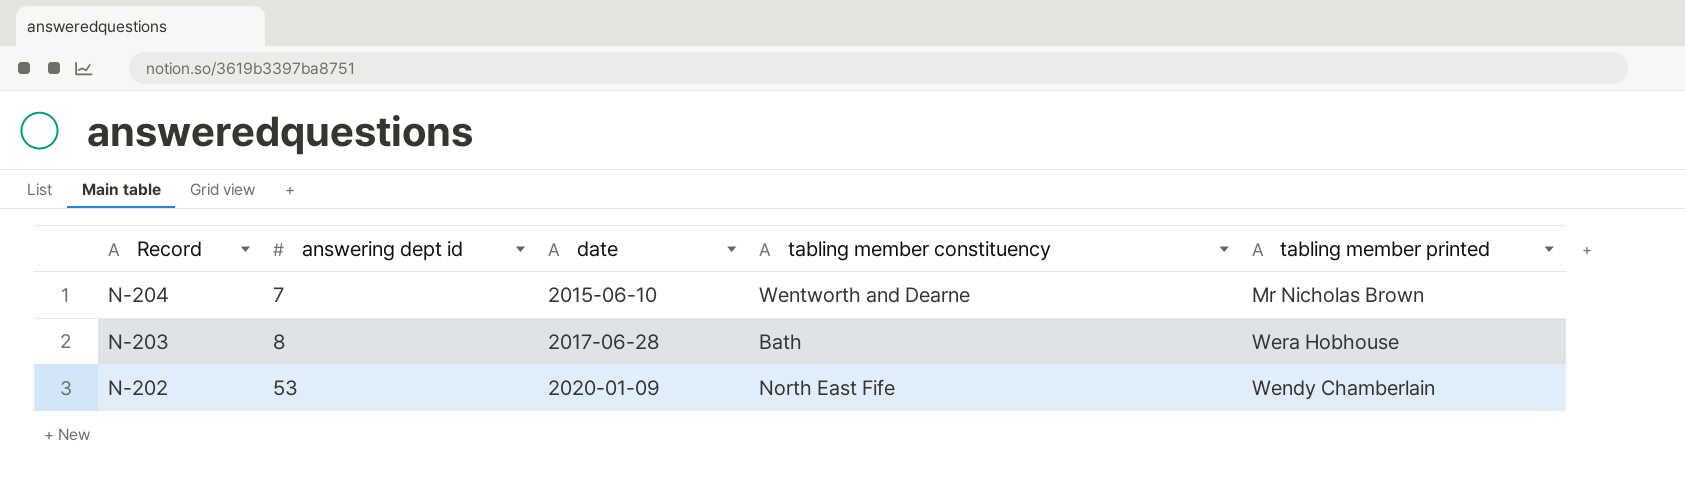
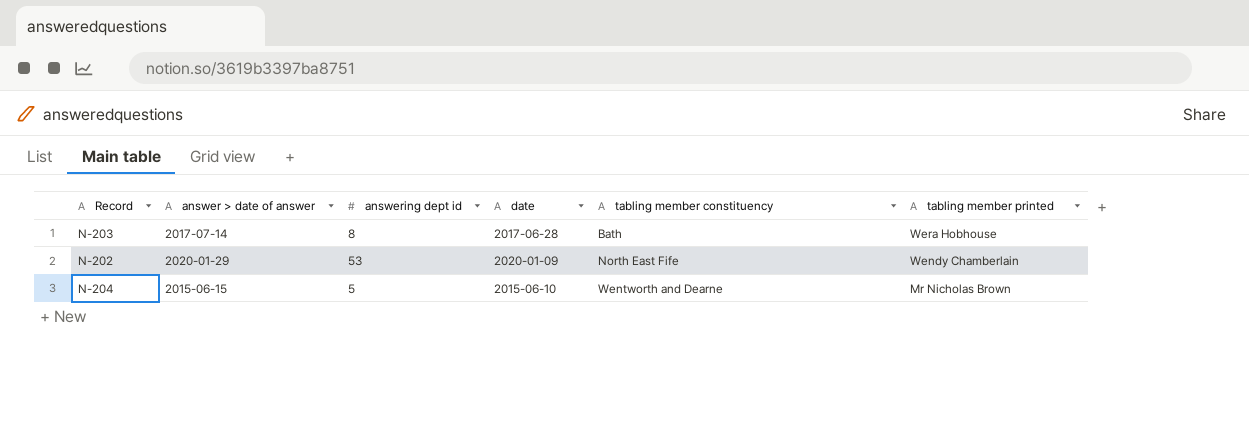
row order: Record descending -> tabling member constituency ascending
column answer > date of answer | position: none -> 2
N-204 | answering dept id: 7 -> 5

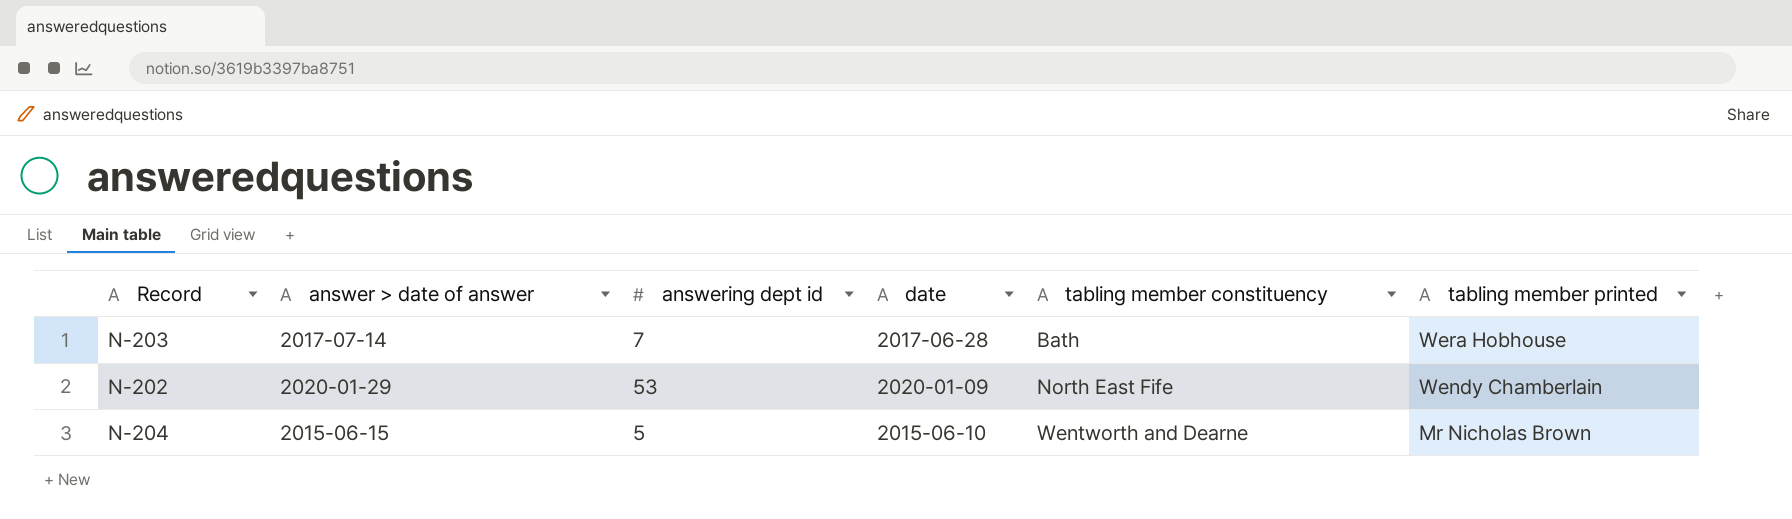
N-203 | answering dept id: 8 -> 7

